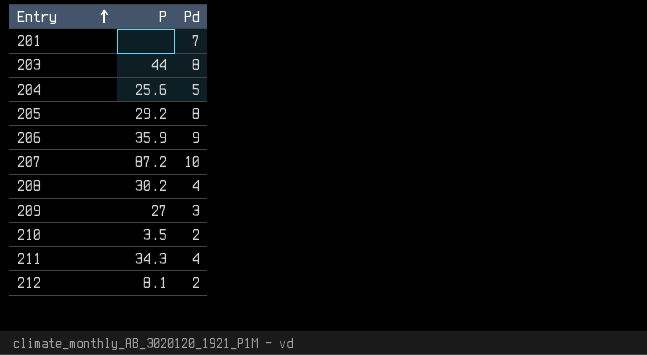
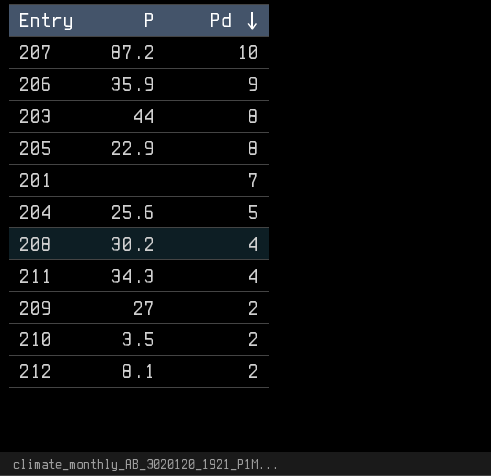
row order: Entry ascending -> Pd descending
205 | P: 29.2 -> 22.9
209 | Pd: 3 -> 2

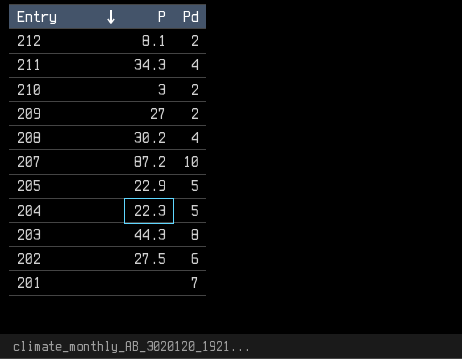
row order: Pd descending -> Entry descending
row 206: 35.9 | 9 -> none
210 | P: 3.5 -> 3
205 | Pd: 8 -> 5
204 | P: 25.6 -> 22.3
203 | P: 44 -> 44.3
row 202: none -> 27.5 | 6

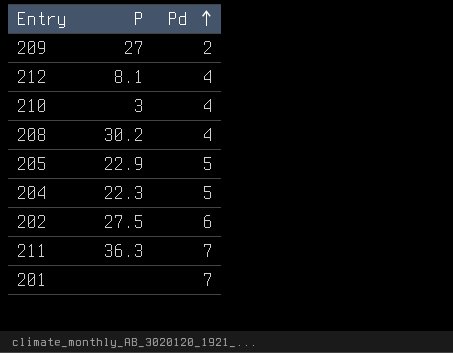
row order: Entry descending -> Pd ascending
row 207: 87.2 | 10 -> none
row 203: 44.3 | 8 -> none
212 | Pd: 2 -> 4
210 | Pd: 2 -> 4
211 | P: 34.3 -> 36.3
211 | Pd: 4 -> 7

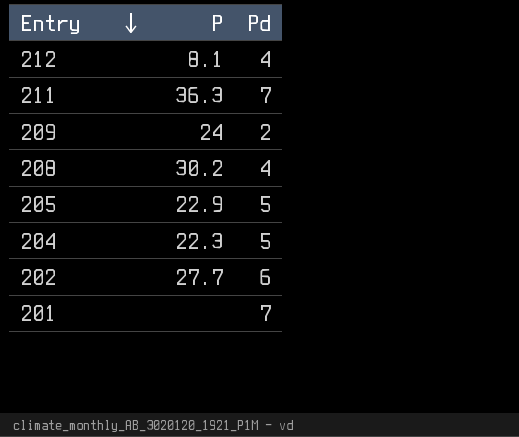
row order: Pd ascending -> Entry descending
row 210: 3 | 4 -> none
209 | P: 27 -> 24
202 | P: 27.5 -> 27.7

